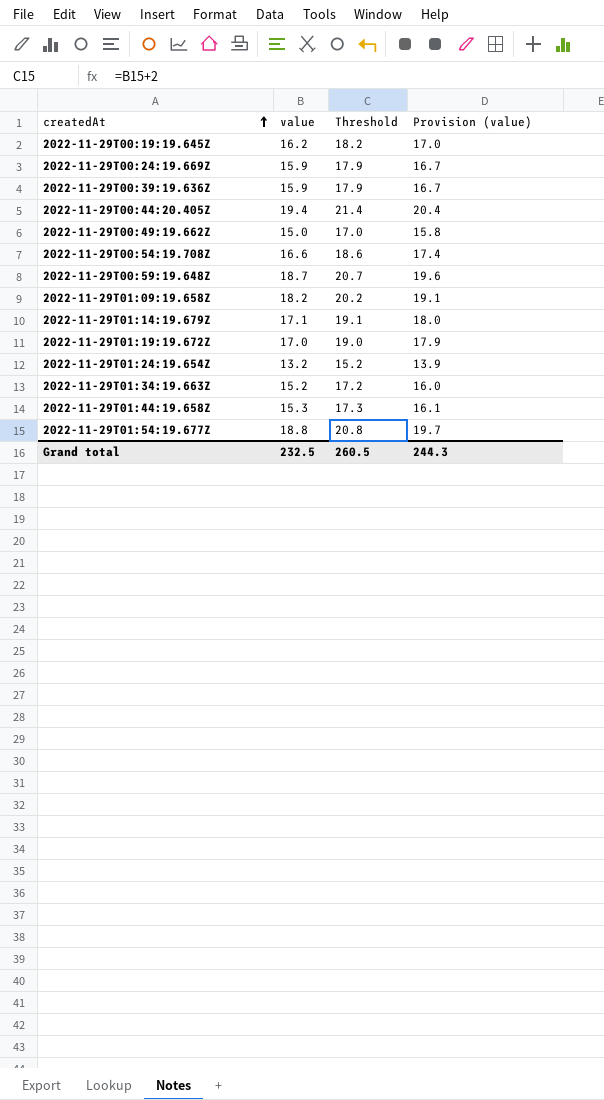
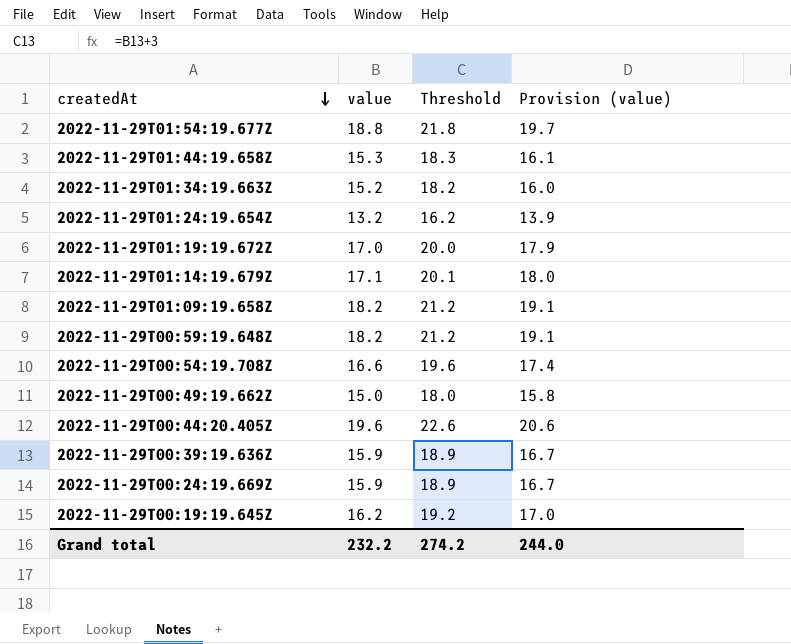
row order: createdAt ascending -> createdAt descending
column Threshold | formula: [value] + 2 -> [value] + 3
2022-11-29T00:59:19.648Z | value: 18.7 -> 18.2
2022-11-29T00:59:19.648Z | Provision (value): 19.6 -> 19.1
2022-11-29T00:44:20.405Z | value: 19.4 -> 19.6
2022-11-29T00:44:20.405Z | Provision (value): 20.4 -> 20.6
Grand total | value: 232.5 -> 232.2
Grand total | Threshold: 260.5 -> 274.2
Grand total | Provision (value): 244.3 -> 244.0

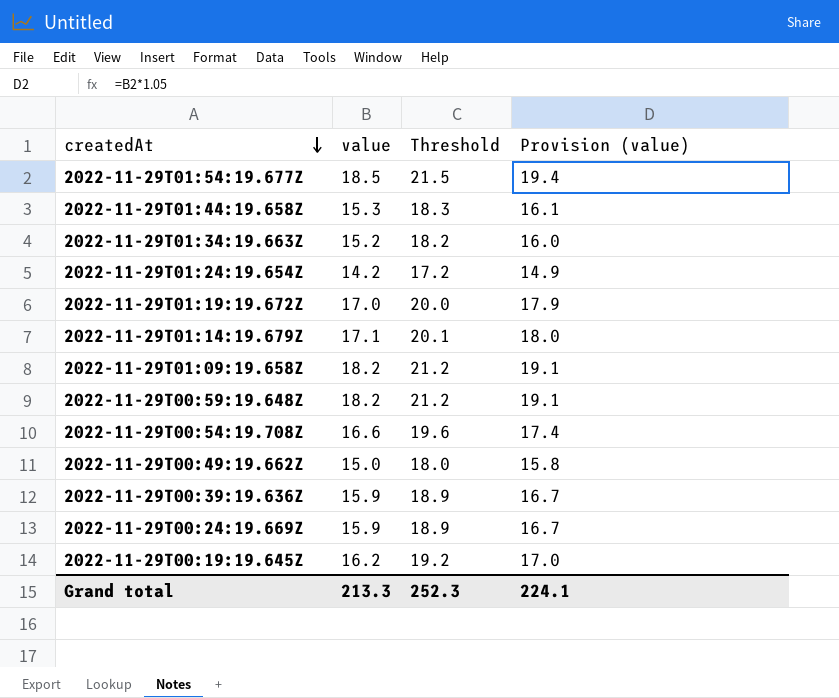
row 2022-11-29T00:44:20.405Z: 19.6 | 22.6 | 20.6 -> none
2022-11-29T01:54:19.677Z | value: 18.8 -> 18.5
2022-11-29T01:54:19.677Z | Threshold: 21.8 -> 21.5
2022-11-29T01:54:19.677Z | Provision (value): 19.7 -> 19.4
2022-11-29T01:24:19.654Z | value: 13.2 -> 14.2
2022-11-29T01:24:19.654Z | Threshold: 16.2 -> 17.2
2022-11-29T01:24:19.654Z | Provision (value): 13.9 -> 14.9
Grand total | value: 232.2 -> 213.3
Grand total | Threshold: 274.2 -> 252.3
Grand total | Provision (value): 244.0 -> 224.1

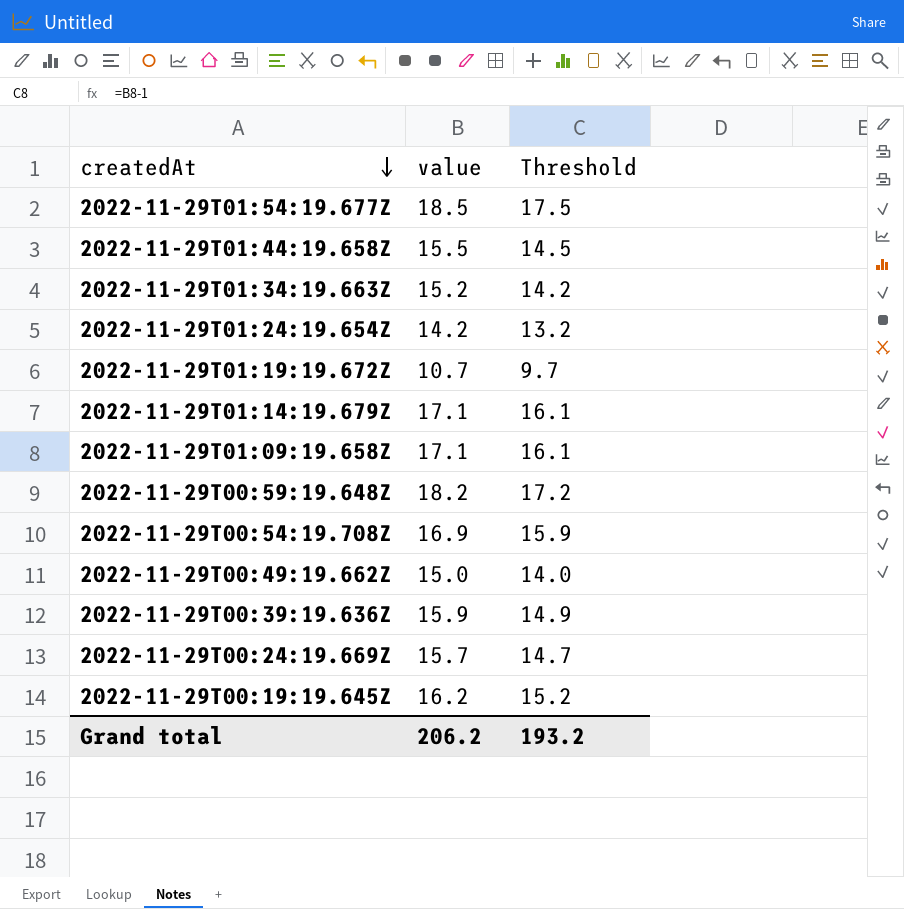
column Provision (value) | formula: [value] * 1.05 -> none
column Threshold | formula: [value] + 3 -> [value] - 1
2022-11-29T01:44:19.658Z | value: 15.3 -> 15.5
2022-11-29T01:19:19.672Z | value: 17.0 -> 10.7
2022-11-29T01:09:19.658Z | value: 18.2 -> 17.1
2022-11-29T00:54:19.708Z | value: 16.6 -> 16.9
2022-11-29T00:24:19.669Z | value: 15.9 -> 15.7
Grand total | value: 213.3 -> 206.2
Grand total | Threshold: 252.3 -> 193.2

